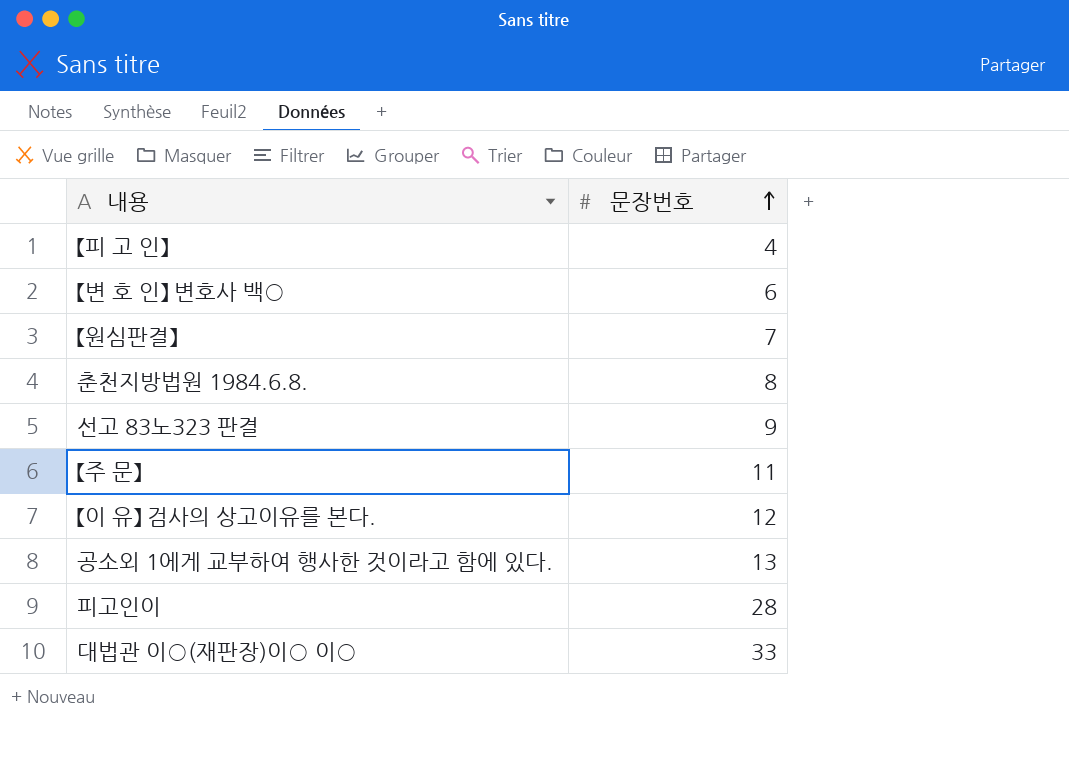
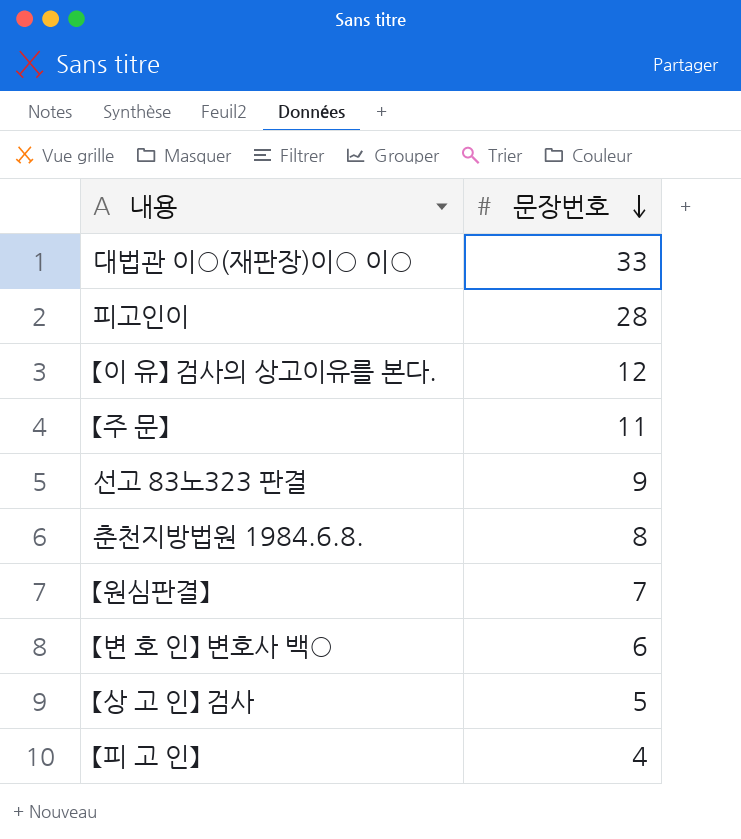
row order: 문장번호 ascending -> 문장번호 descending
row 공소외 1에게 교부하여 행사한 것이라고 함에 있다.: 13 -> none
row 【상 고 인】 검사: none -> 5

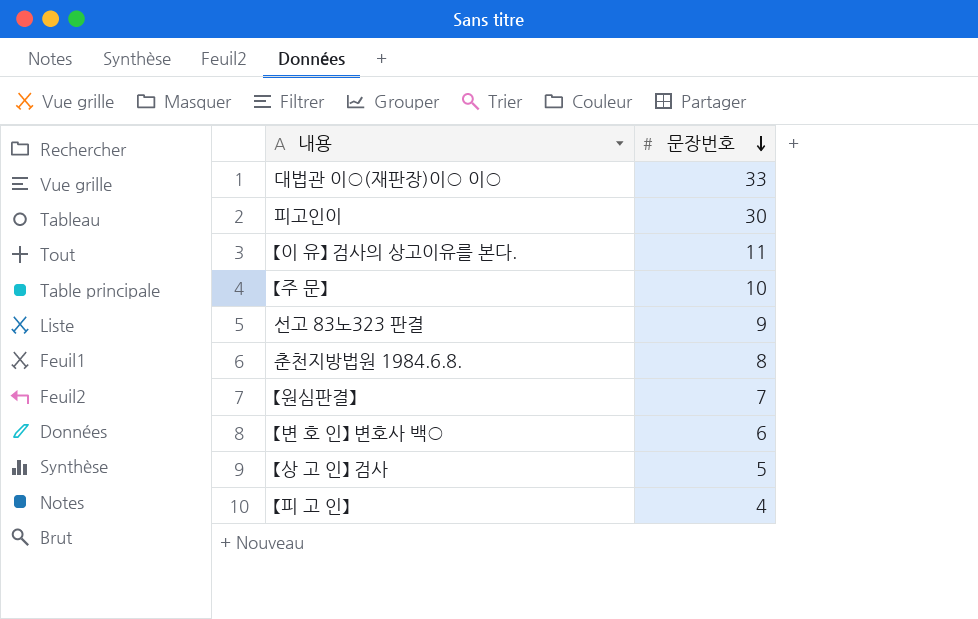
피고인이 | 문장번호: 28 -> 30
【이 유】 검사의 상고이유를 본다. | 문장번호: 12 -> 11
【주 문】 | 문장번호: 11 -> 10

